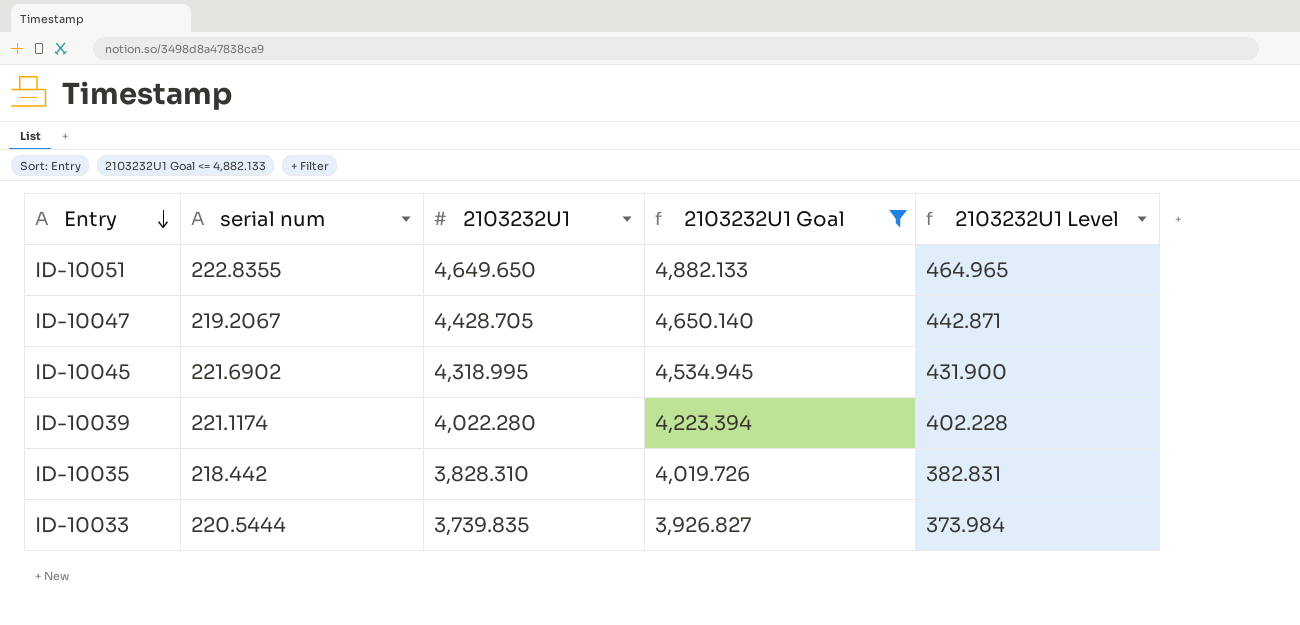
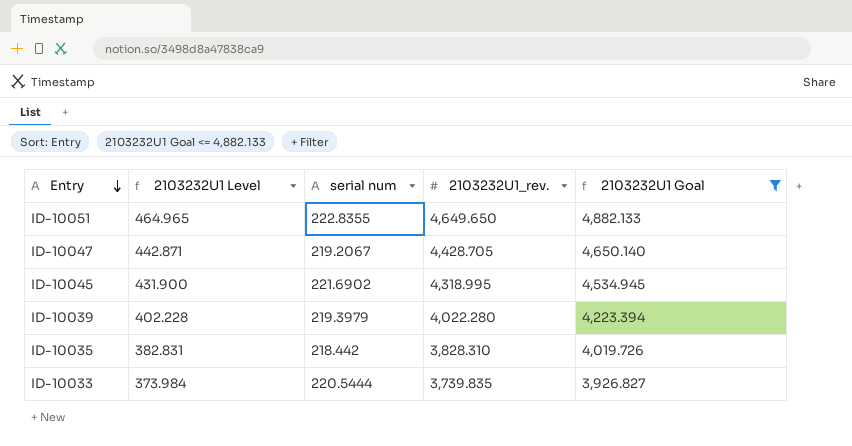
column 2103232U1 Level | position: 5 -> 2
column name: 2103232U1 -> 2103232U1_rev.
ID-10039 | serial num: 221.1174 -> 219.3979

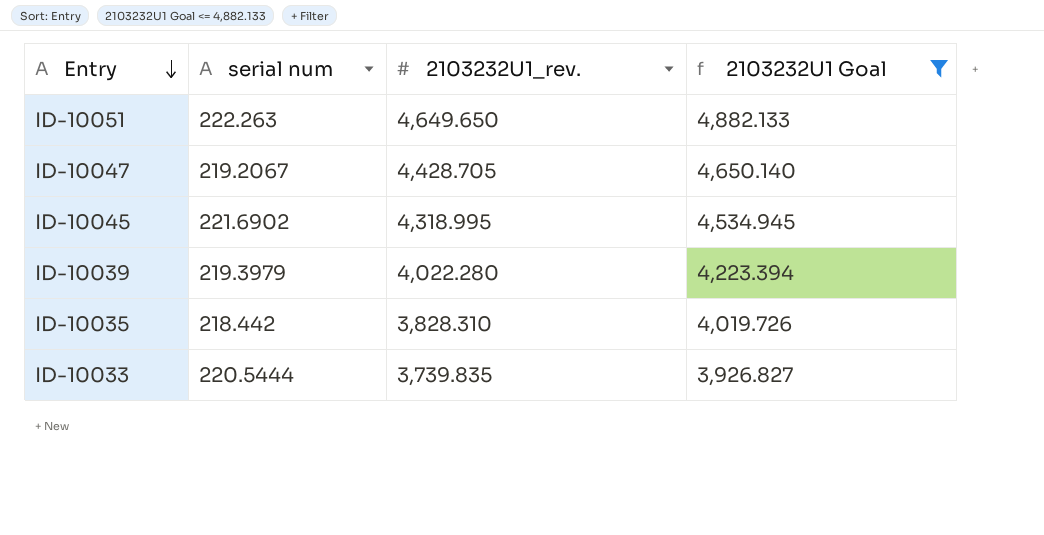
column 2103232U1 Level | formula: [2103232U1_rev.] * 0.1 -> none
ID-10051 | serial num: 222.8355 -> 222.263

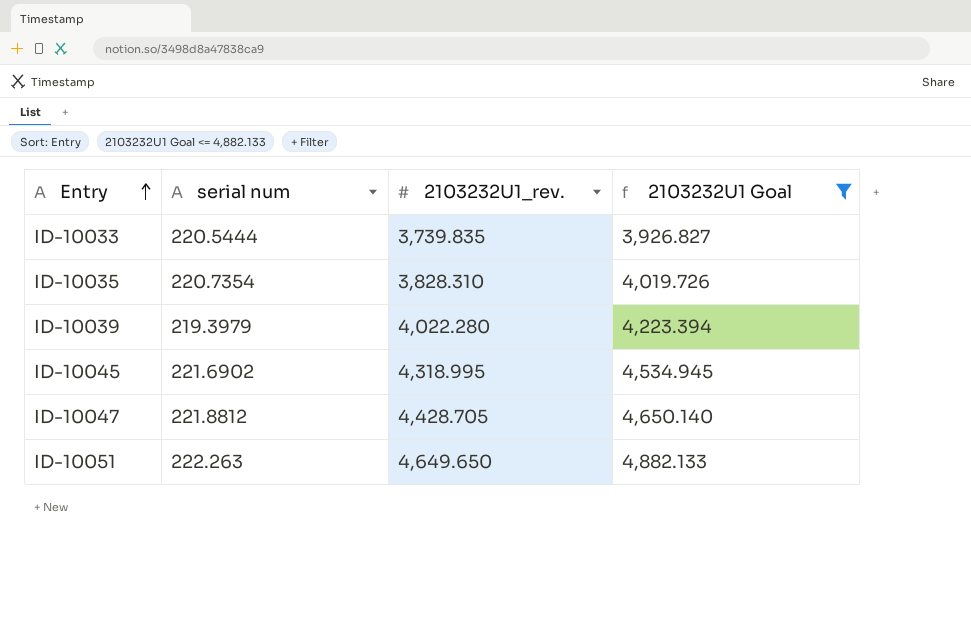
row order: Entry descending -> Entry ascending
ID-10035 | serial num: 218.442 -> 220.7354
ID-10047 | serial num: 219.2067 -> 221.8812

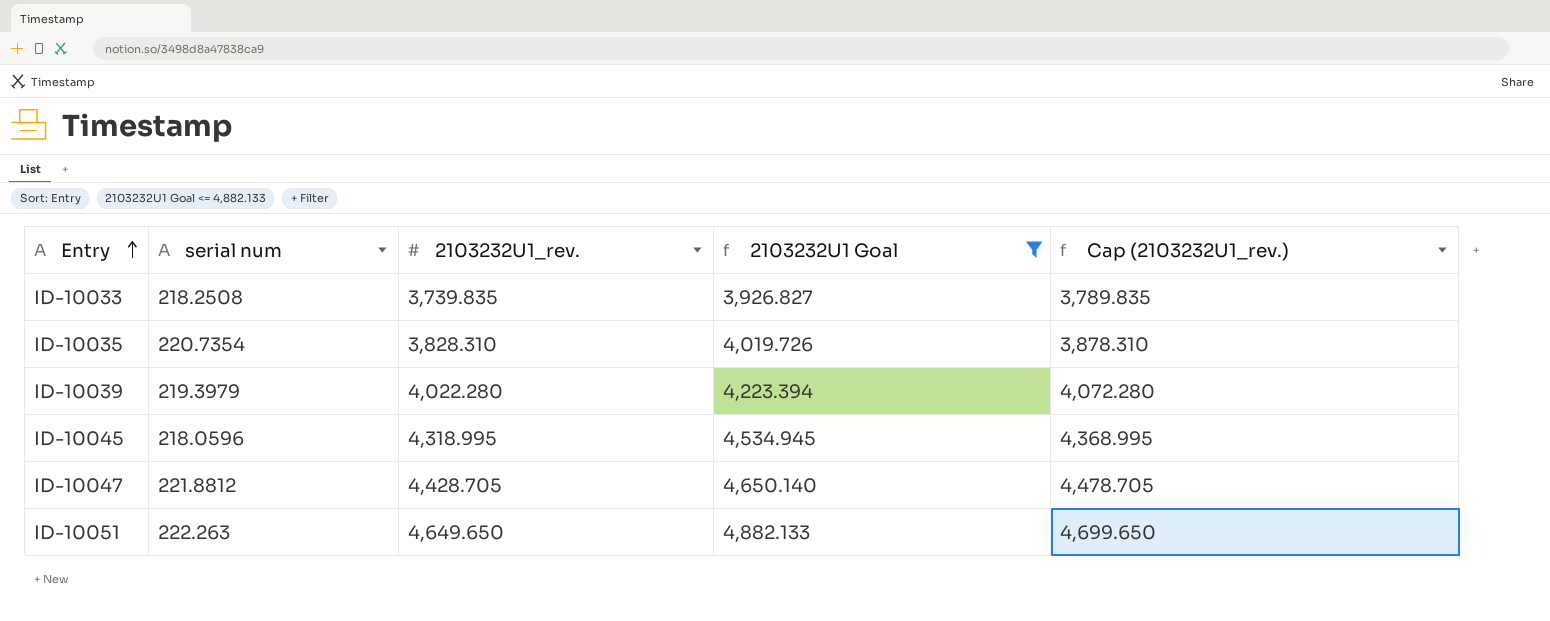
column Cap (2103232U1_rev.) | formula: none -> [2103232U1_rev.] + 50
ID-10033 | serial num: 220.5444 -> 218.2508
ID-10045 | serial num: 221.6902 -> 218.0596

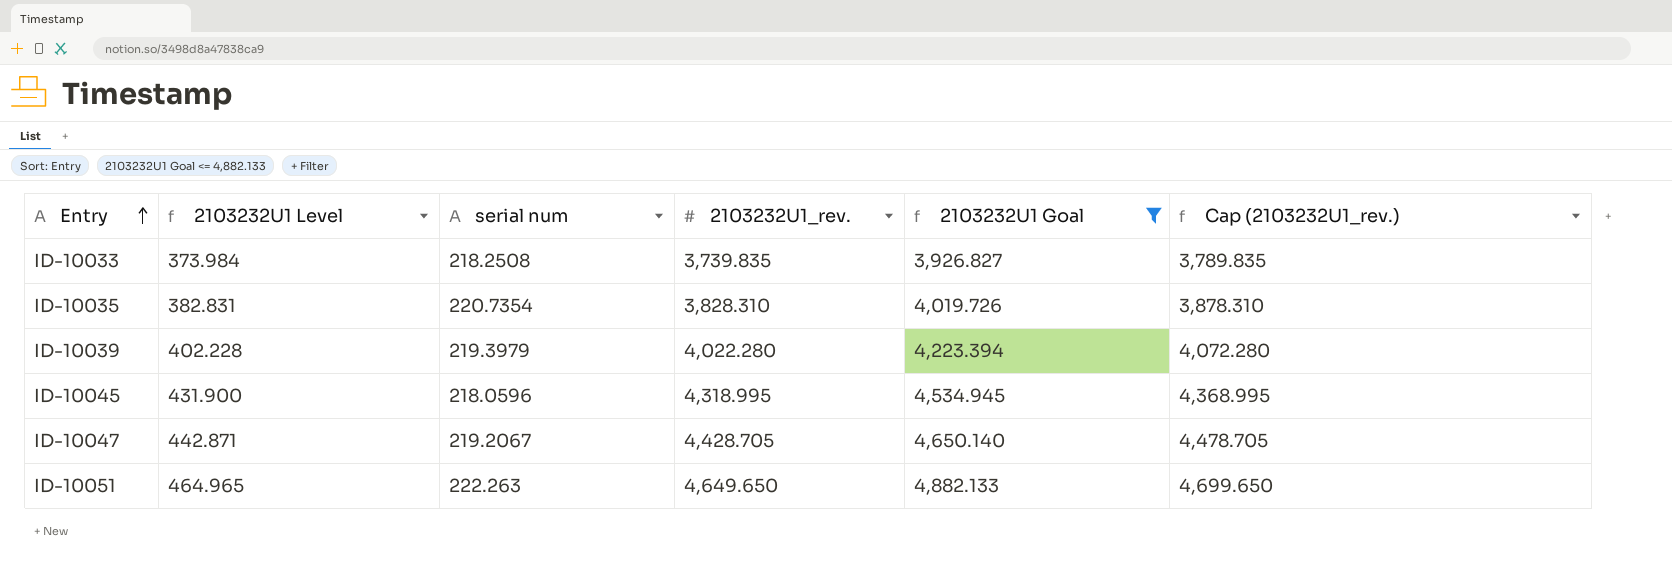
column 2103232U1 Level | formula: none -> [2103232U1_rev.] * 0.1
ID-10047 | serial num: 221.8812 -> 219.2067

